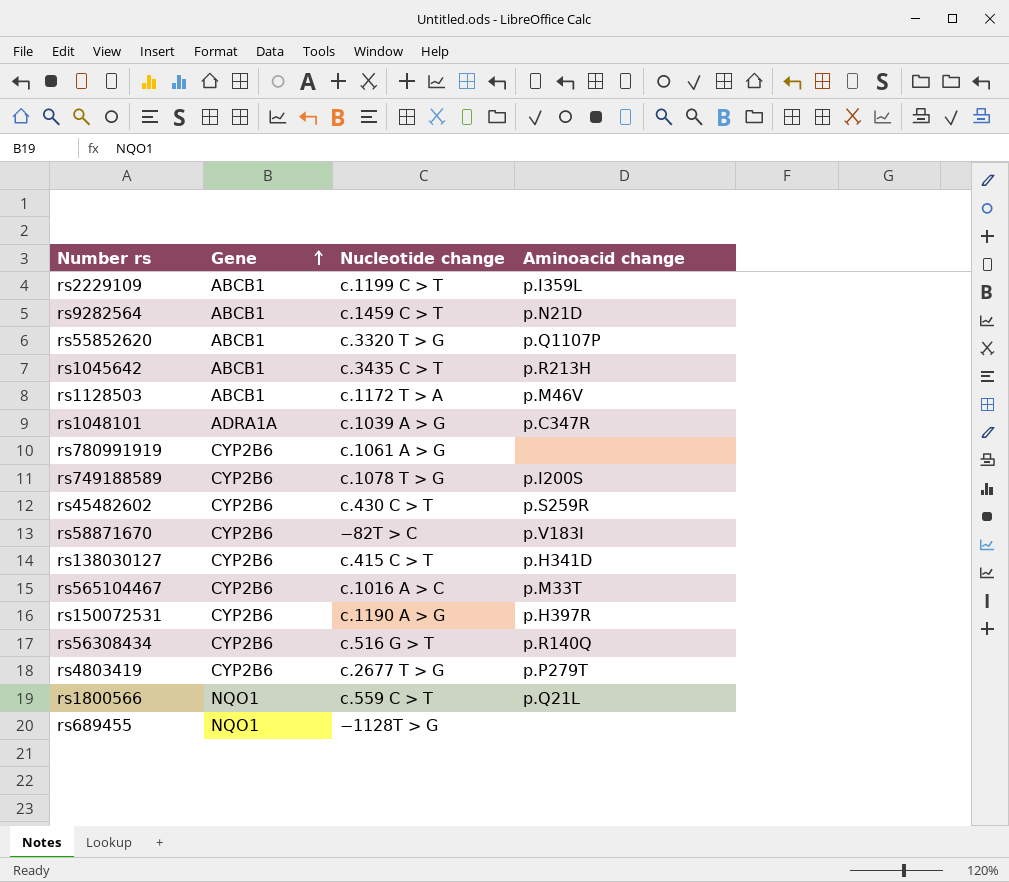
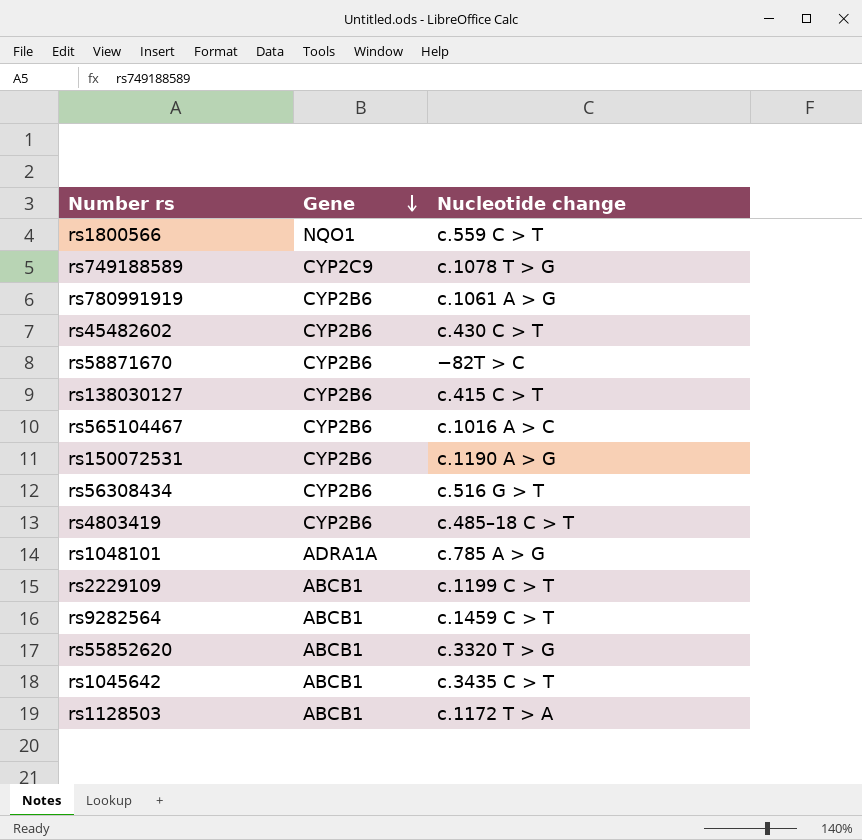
row order: Gene ascending -> Gene descending
column Aminoacid change | position: 4 -> none
row rs689455: NQO1 | −1128T > G | none -> none
rs749188589 | Gene: CYP2B6 -> CYP2C9
rs4803419 | Nucleotide change: c.2677 T > G -> c.485–18 C > T
rs1048101 | Nucleotide change: c.1039 A > G -> c.785 A > G

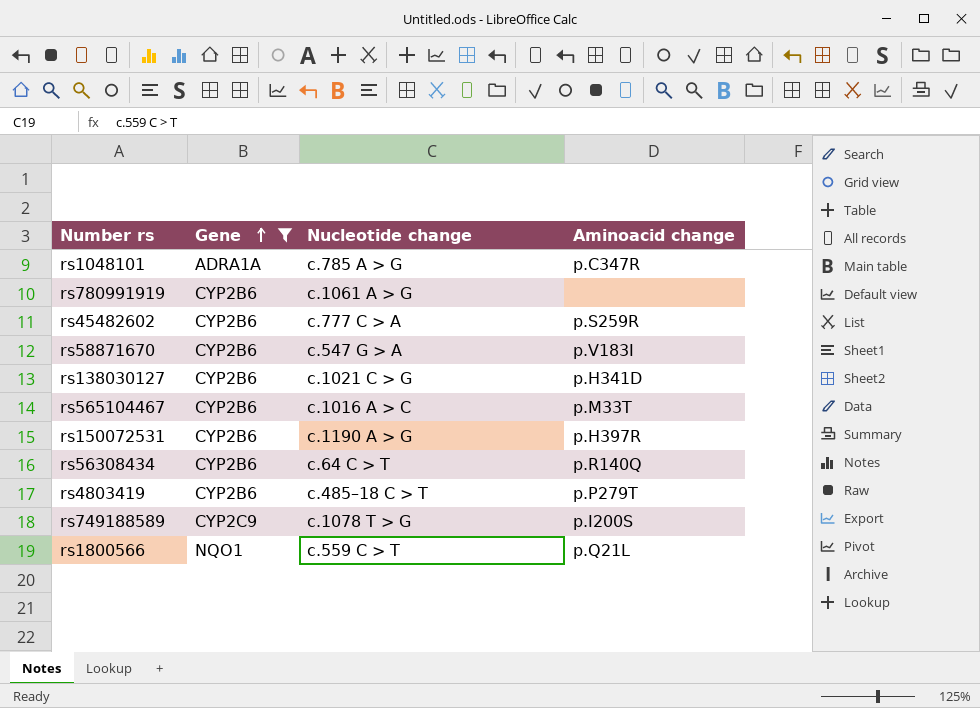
filter: none -> Gene != ABCB1
row order: Gene descending -> Gene ascending
column Aminoacid change | position: none -> 4
rs45482602 | Nucleotide change: c.430 C > T -> c.777 C > A
rs58871670 | Nucleotide change: −82T > C -> c.547 G > A
rs138030127 | Nucleotide change: c.415 C > T -> c.1021 C > G
rs56308434 | Nucleotide change: c.516 G > T -> c.64 C > T

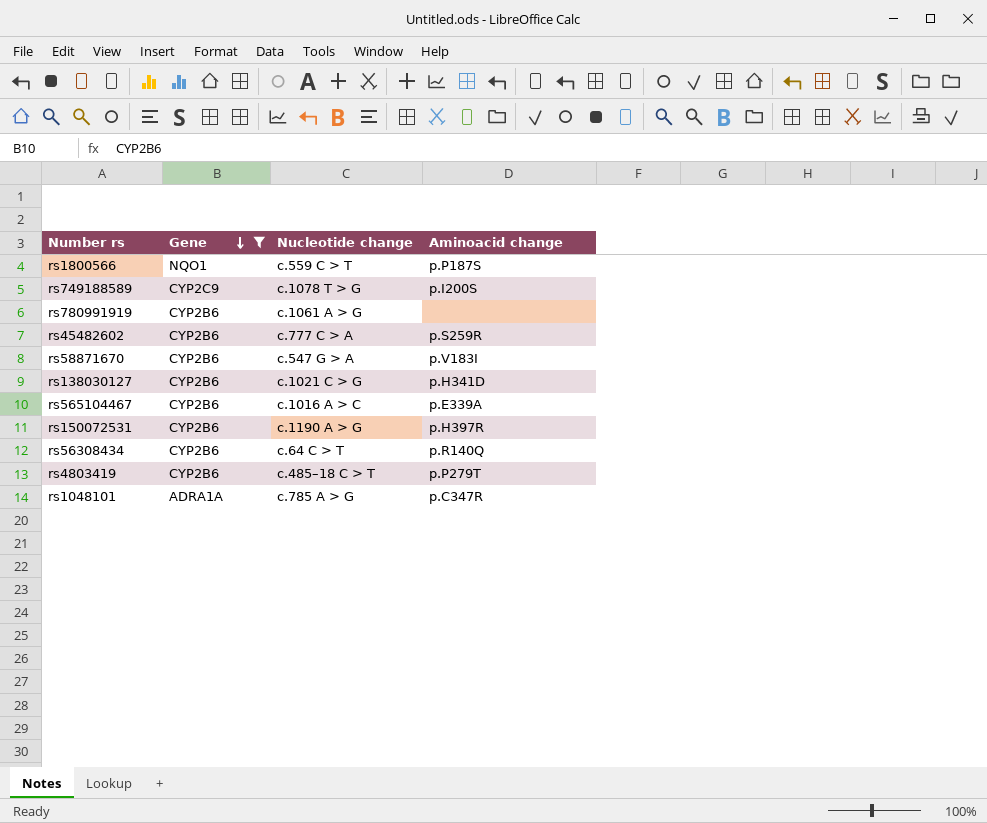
row order: Gene ascending -> Gene descending
rs1800566 | Aminoacid change: p.Q21L -> p.P187S
rs565104467 | Aminoacid change: p.M33T -> p.E339A

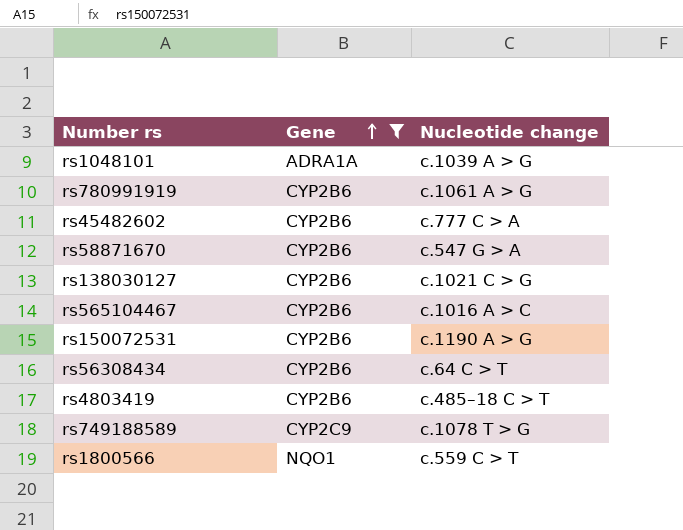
row order: Gene descending -> Gene ascending
column Aminoacid change | position: 4 -> none
rs1048101 | Nucleotide change: c.785 A > G -> c.1039 A > G

